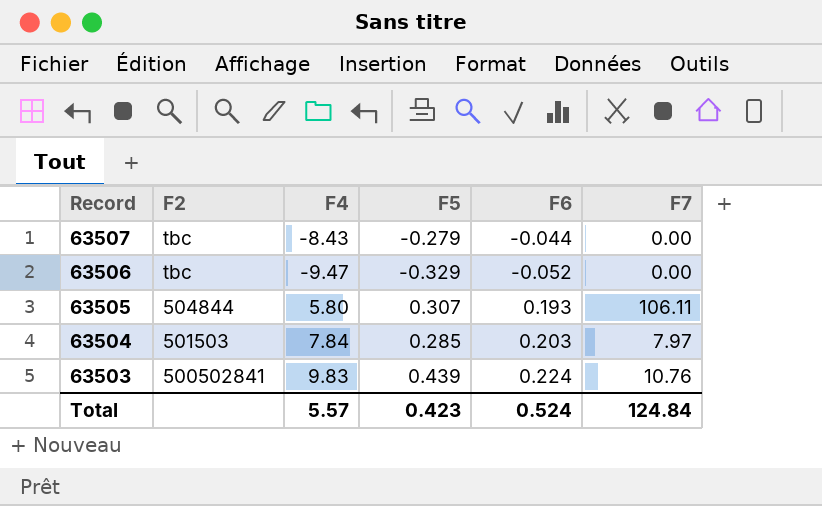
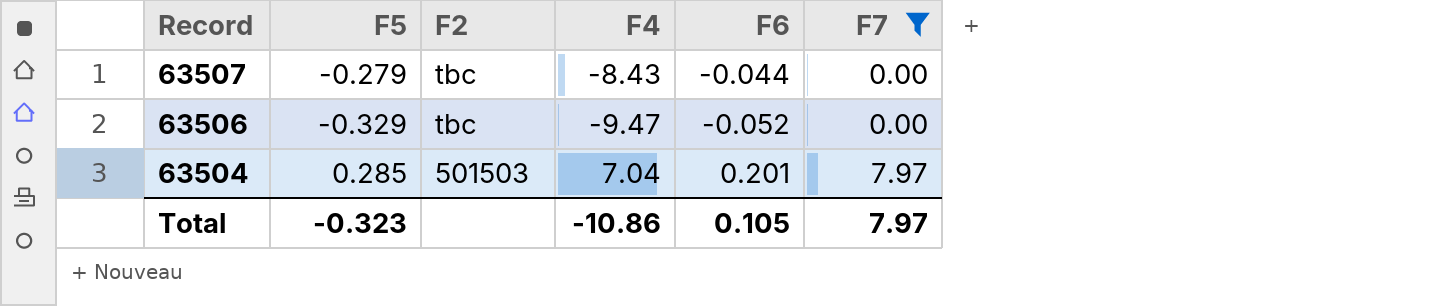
filter: none -> F7 <= 7.97
column F5 | position: 4 -> 2
63504 | F4: 7.84 -> 7.04
63504 | F6: 0.203 -> 0.201
Total | F5: 0.423 -> -0.323
Total | F4: 5.57 -> -10.86
Total | F6: 0.524 -> 0.105
Total | F7: 124.84 -> 7.97

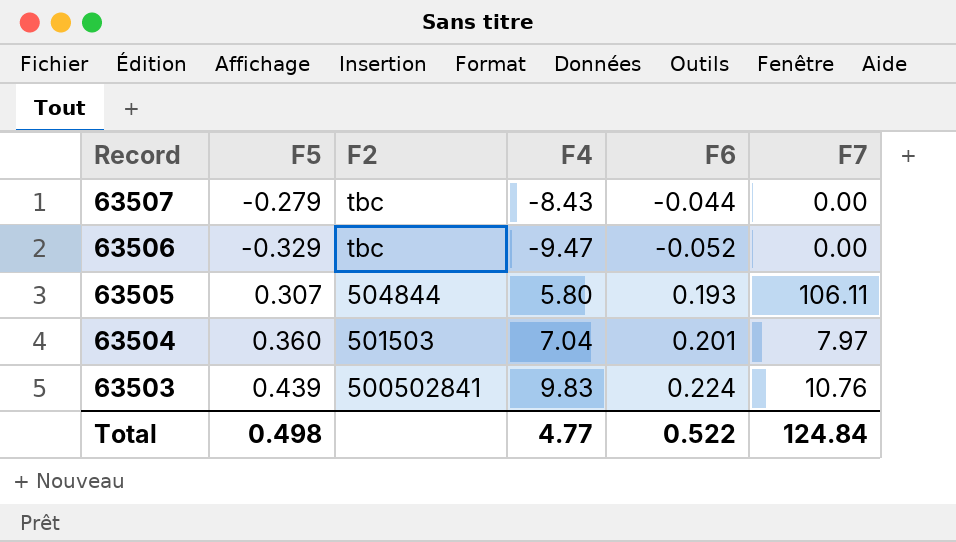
filter: F7 <= 7.97 -> none
63504 | F5: 0.285 -> 0.360
Total | F5: -0.323 -> 0.498
Total | F4: -10.86 -> 4.77
Total | F6: 0.105 -> 0.522
Total | F7: 7.97 -> 124.84

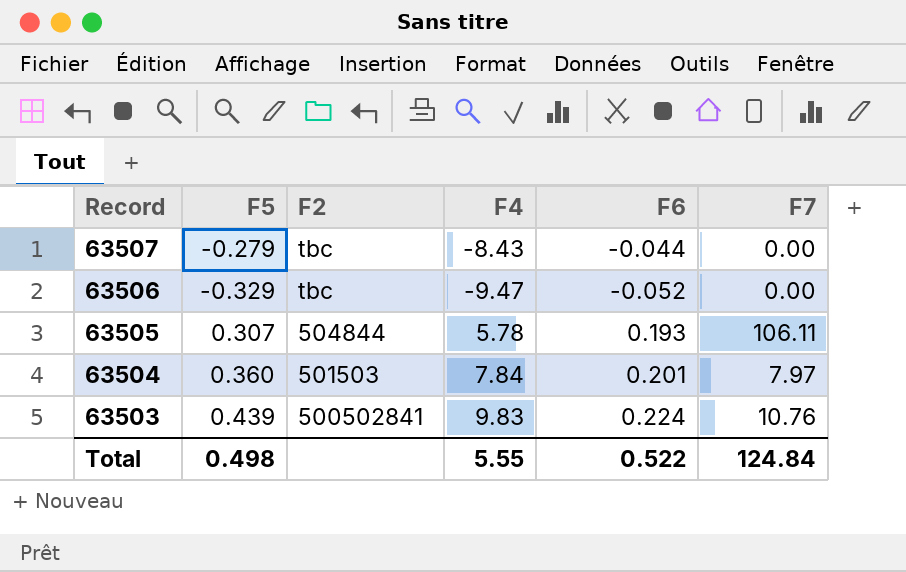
63505 | F4: 5.80 -> 5.78
63504 | F4: 7.04 -> 7.84
Total | F4: 4.77 -> 5.55

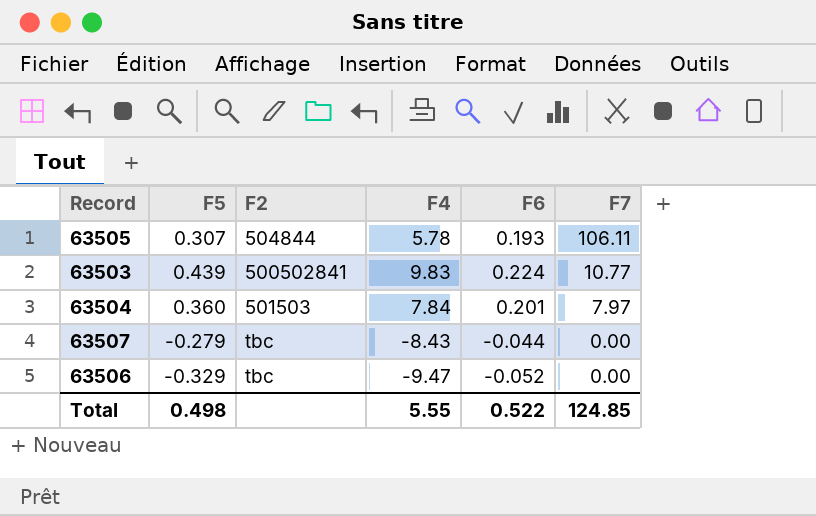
row order: Record descending -> F7 descending
63503 | F7: 10.76 -> 10.77
Total | F7: 124.84 -> 124.85

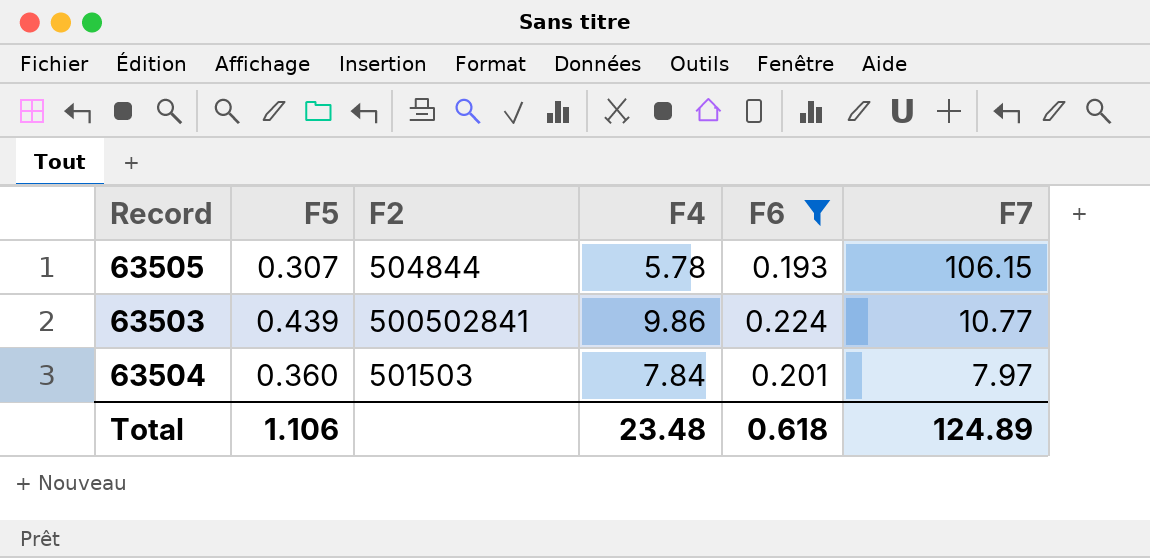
filter: none -> F6 >= 0.193
63505 | F7: 106.11 -> 106.15
63503 | F4: 9.83 -> 9.86
Total | F5: 0.498 -> 1.106
Total | F4: 5.55 -> 23.48
Total | F6: 0.522 -> 0.618
Total | F7: 124.85 -> 124.89

